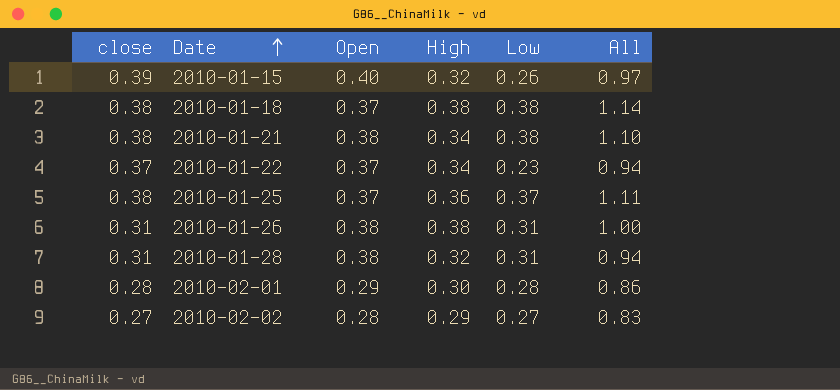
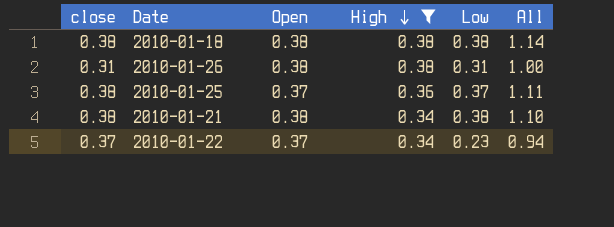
filter: none -> High >= 0.34
row order: Date ascending -> High descending
2010-01-18 | Open: 0.37 -> 0.38

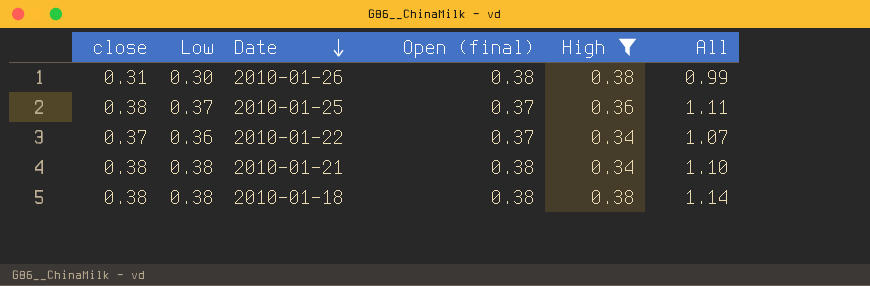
row order: High descending -> Date descending
column Low | position: 5 -> 2
column name: Open -> Open (final)
2010-01-26 | Low: 0.31 -> 0.30
2010-01-26 | All: 1.00 -> 0.99
2010-01-22 | Low: 0.23 -> 0.36
2010-01-22 | All: 0.94 -> 1.07

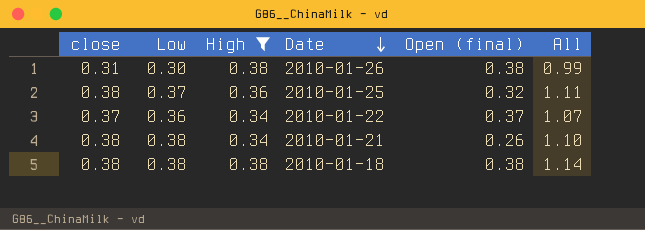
column High | position: 5 -> 3
2010-01-25 | Open (final): 0.37 -> 0.32
2010-01-21 | Open (final): 0.38 -> 0.26

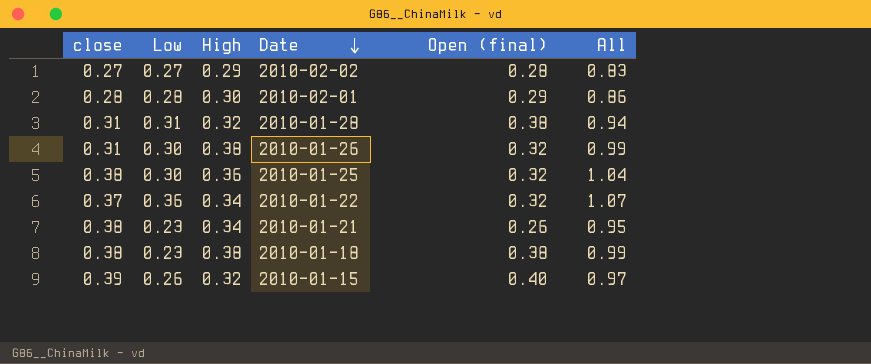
filter: High >= 0.34 -> none
2010-01-26 | Open (final): 0.38 -> 0.32
2010-01-25 | Low: 0.37 -> 0.30
2010-01-25 | All: 1.11 -> 1.04
2010-01-22 | Open (final): 0.37 -> 0.32
2010-01-21 | Low: 0.38 -> 0.23
2010-01-21 | All: 1.10 -> 0.95
2010-01-18 | Low: 0.38 -> 0.23
2010-01-18 | All: 1.14 -> 0.99

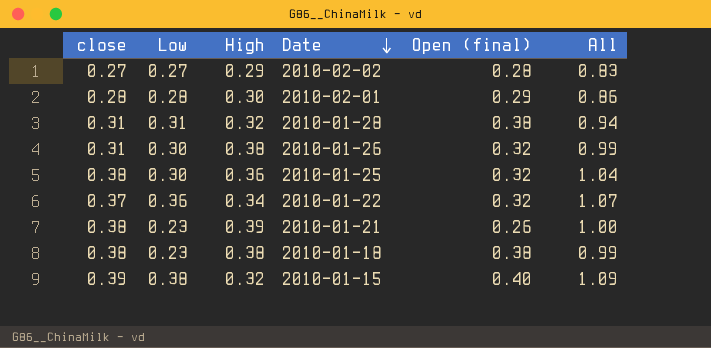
2010-01-21 | High: 0.34 -> 0.39
2010-01-21 | All: 0.95 -> 1.00
2010-01-15 | Low: 0.26 -> 0.38
2010-01-15 | All: 0.97 -> 1.09

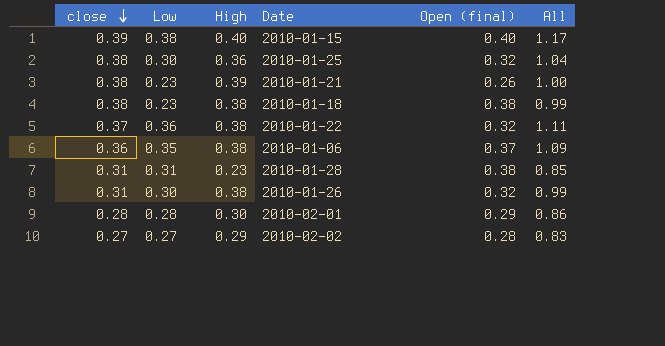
row order: Date descending -> close descending
2010-01-15 | High: 0.32 -> 0.40
2010-01-15 | All: 1.09 -> 1.17
2010-01-22 | High: 0.34 -> 0.38
2010-01-22 | All: 1.07 -> 1.11
row 2010-01-06: none -> 0.36 | 0.35 | 0.38 | 0.37 | 1.09
2010-01-28 | High: 0.32 -> 0.23
2010-01-28 | All: 0.94 -> 0.85

